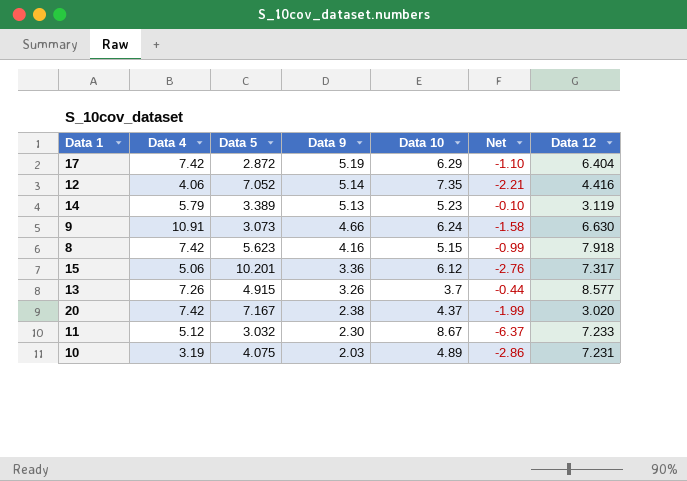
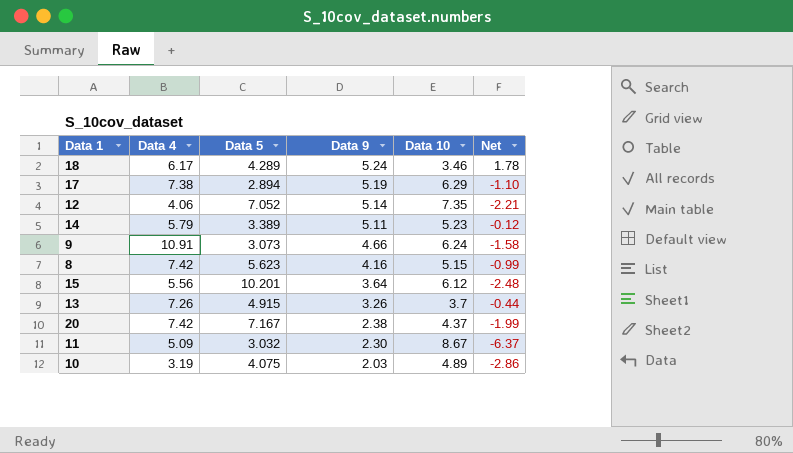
column Data 12 | position: 7 -> none
row 18: none -> 6.17 | 4.289 | 5.24 | 3.46 | 1.78
17 | Data 4: 7.42 -> 7.38
17 | Data 5: 2.872 -> 2.894
14 | Data 9: 5.13 -> 5.11
14 | Net: -0.10 -> -0.12
15 | Data 4: 5.06 -> 5.56
15 | Data 9: 3.36 -> 3.64
15 | Net: -2.76 -> -2.48
11 | Data 4: 5.12 -> 5.09

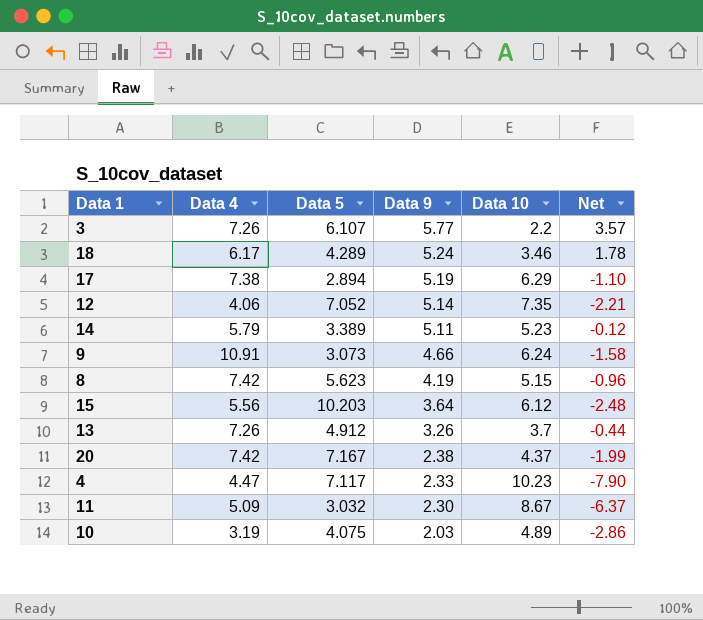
row 3: none -> 7.26 | 6.107 | 5.77 | 2.2 | 3.57
8 | Data 9: 4.16 -> 4.19
8 | Net: -0.99 -> -0.96
15 | Data 5: 10.201 -> 10.203
13 | Data 5: 4.915 -> 4.912
row 4: none -> 4.47 | 7.117 | 2.33 | 10.23 | -7.90

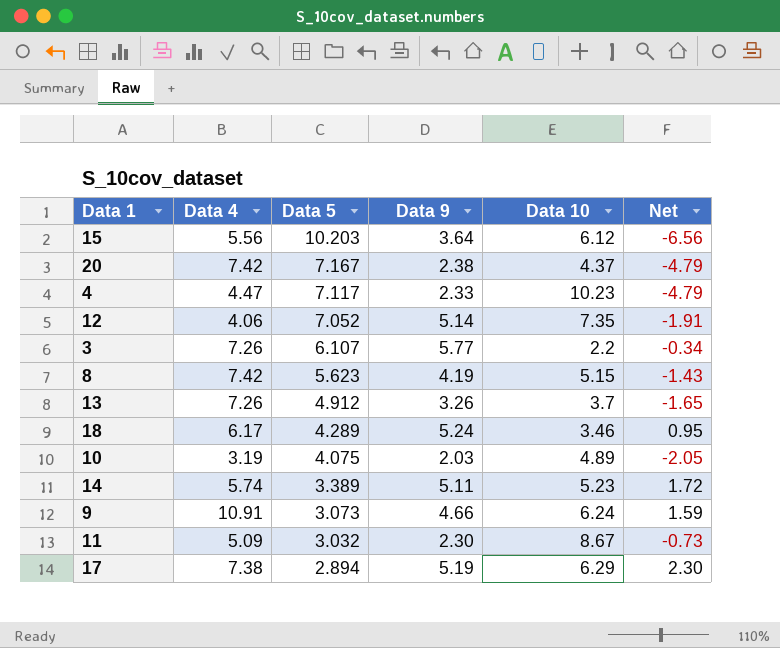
row order: Data 9 descending -> Data 5 descending
column Net | formula: [Data 9] - [Data 10] -> [Data 9] - [Data 5]
14 | Data 4: 5.79 -> 5.74

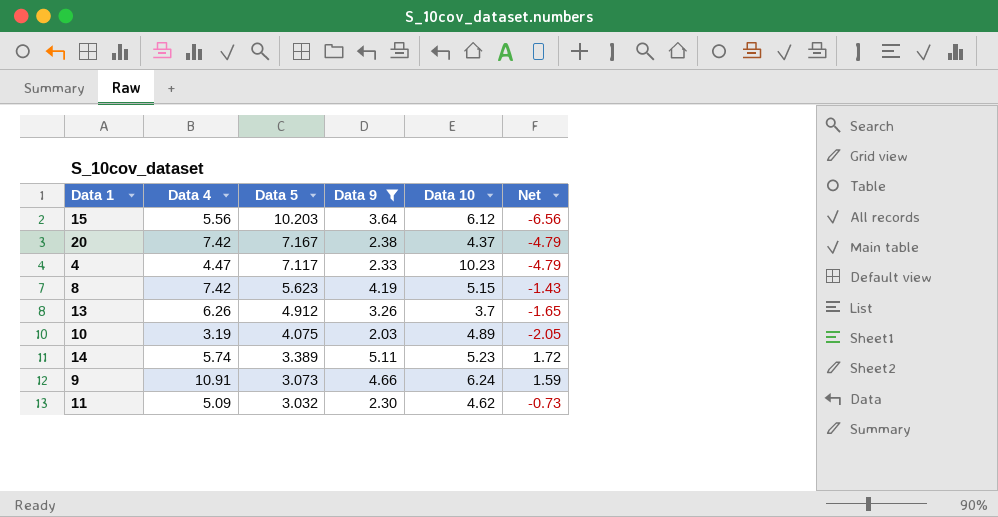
filter: none -> Data 9 <= 5.11
13 | Data 4: 7.26 -> 6.26
11 | Data 10: 8.67 -> 4.62

